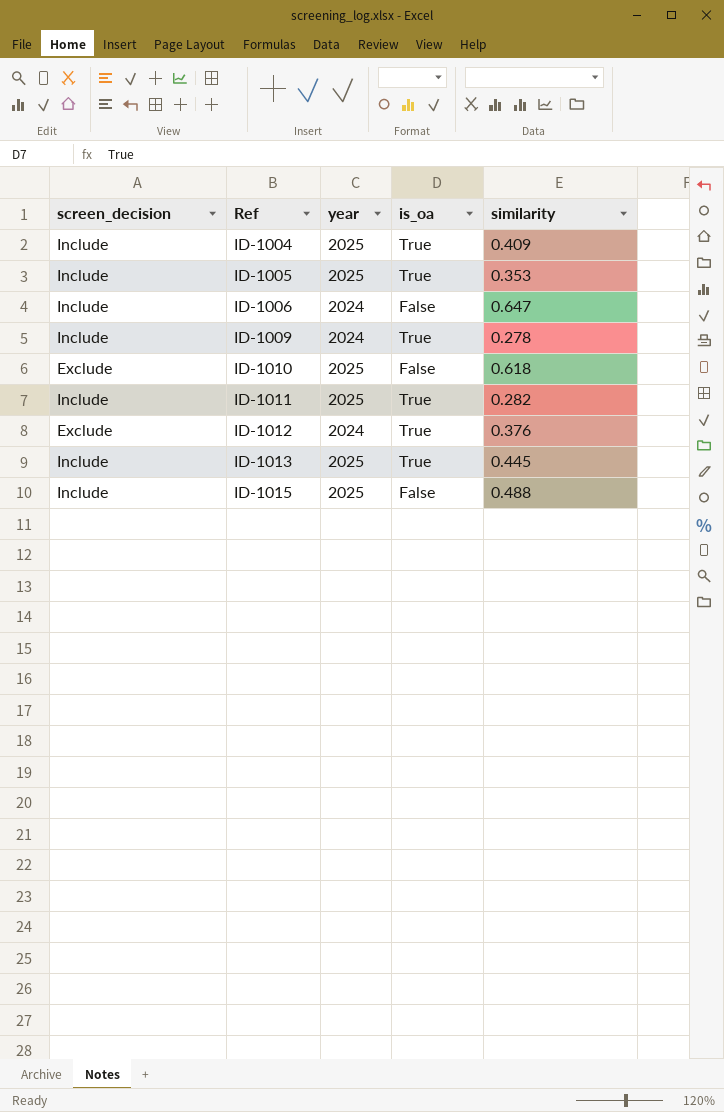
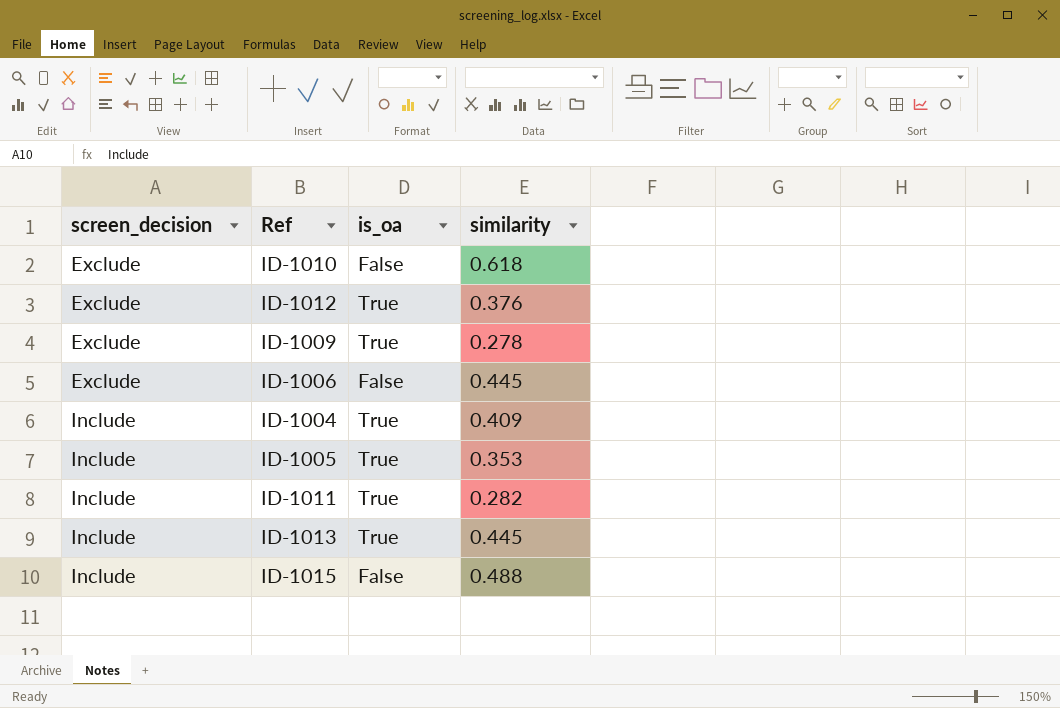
row order: Ref ascending -> screen_decision ascending
column year | position: 3 -> none
ID-1009 | screen_decision: Include -> Exclude
ID-1006 | screen_decision: Include -> Exclude
ID-1006 | similarity: 0.647 -> 0.445

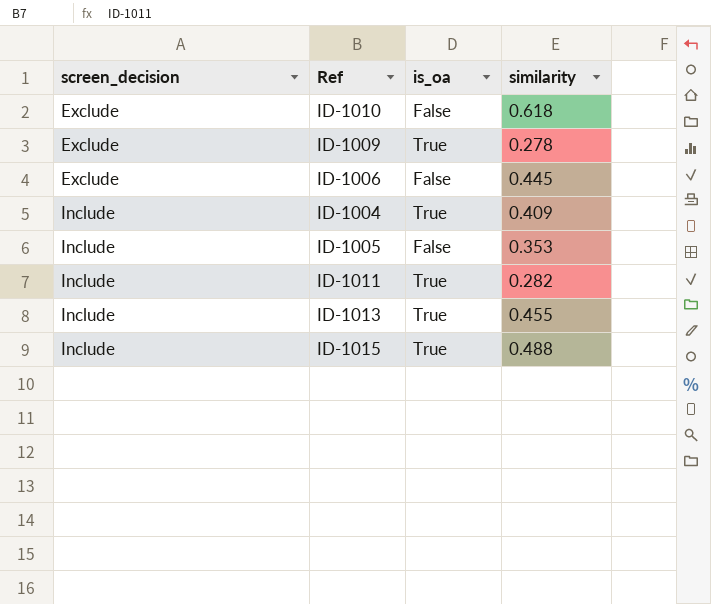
row ID-1012: Exclude | True | 0.376 -> none
ID-1005 | is_oa: True -> False
ID-1013 | similarity: 0.445 -> 0.455
ID-1015 | is_oa: False -> True

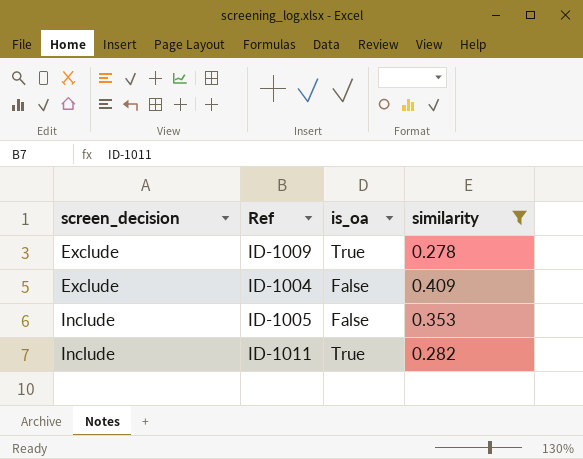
filter: none -> similarity <= 0.409
ID-1004 | screen_decision: Include -> Exclude
ID-1004 | is_oa: True -> False

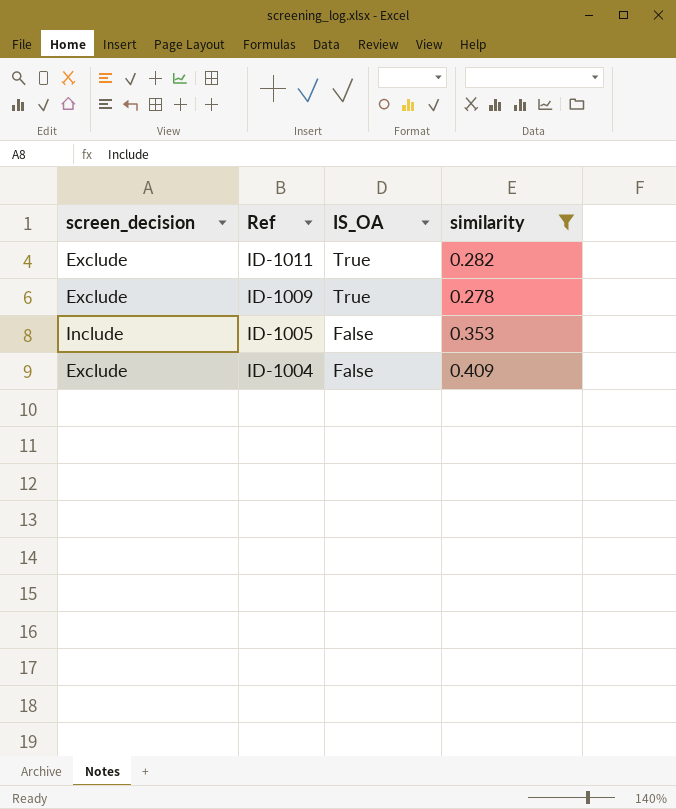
row order: screen_decision ascending -> Ref descending
column name: is_oa -> IS_OA
ID-1011 | screen_decision: Include -> Exclude

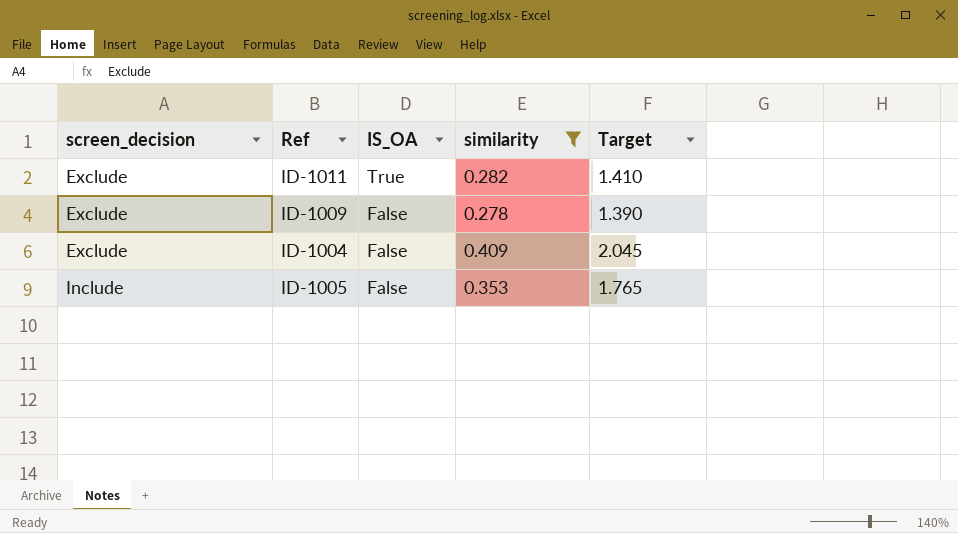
row order: Ref descending -> screen_decision ascending
column Target | formula: none -> [similarity] * 5
ID-1009 | IS_OA: True -> False

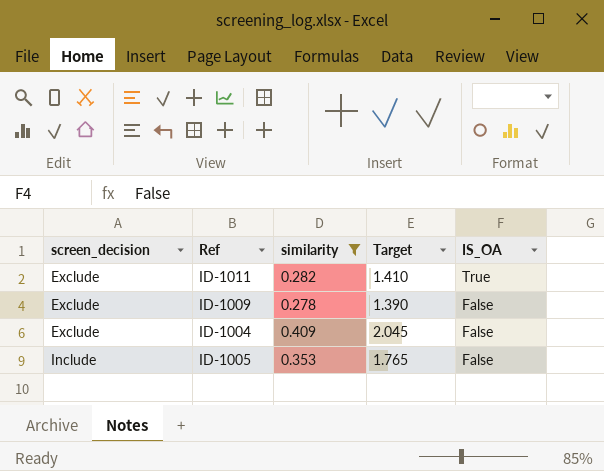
column IS_OA | position: 3 -> 5

